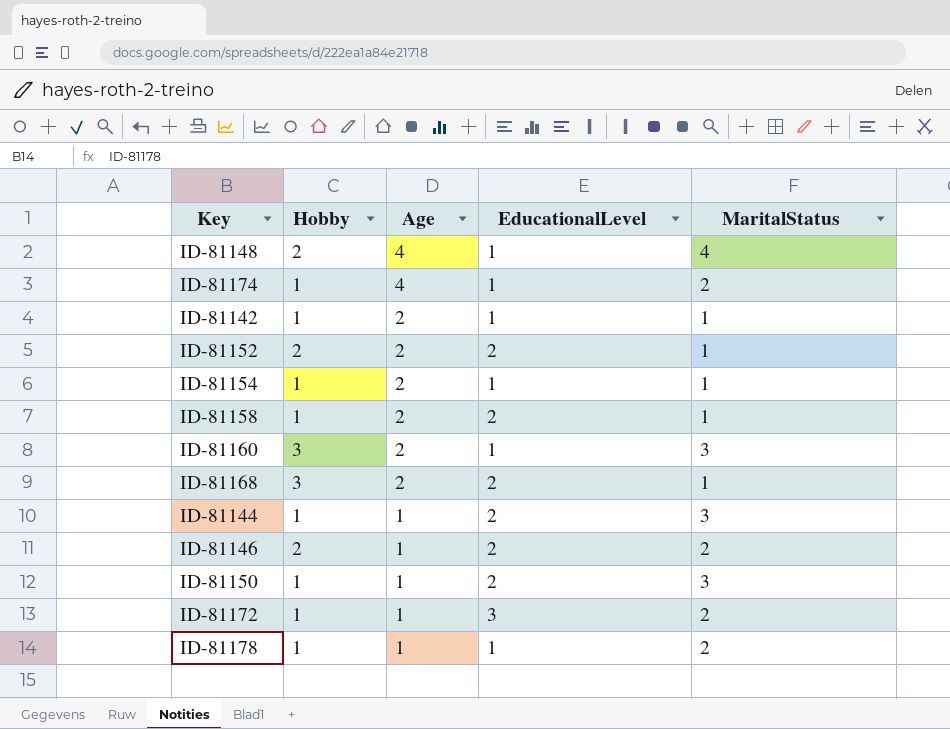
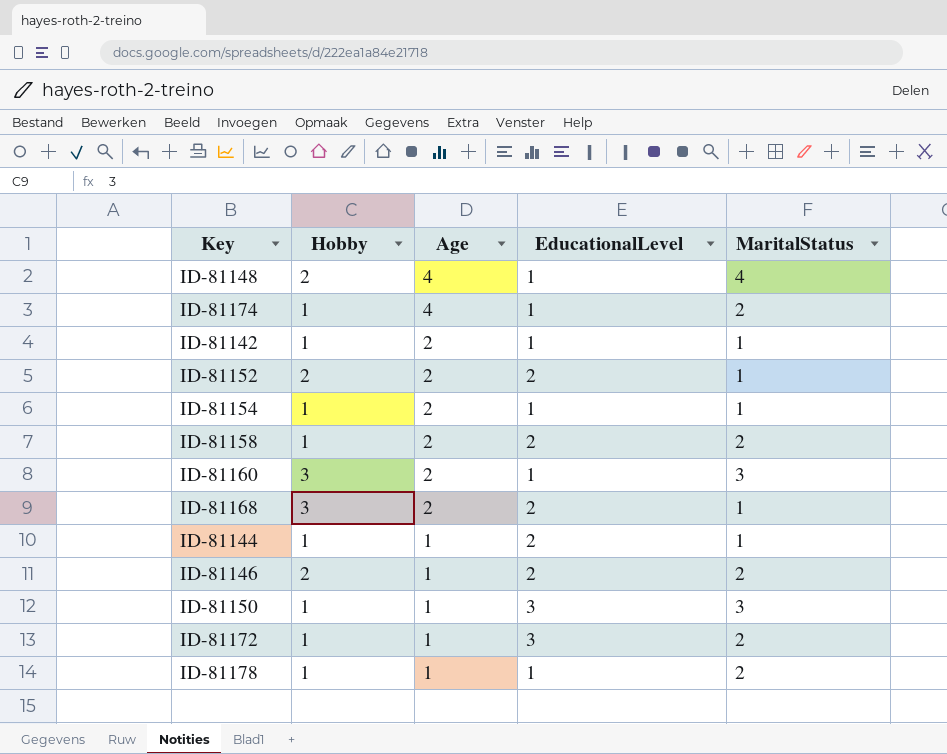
ID-81158 | MaritalStatus: 1 -> 2
ID-81144 | MaritalStatus: 3 -> 1
ID-81150 | EducationalLevel: 2 -> 3

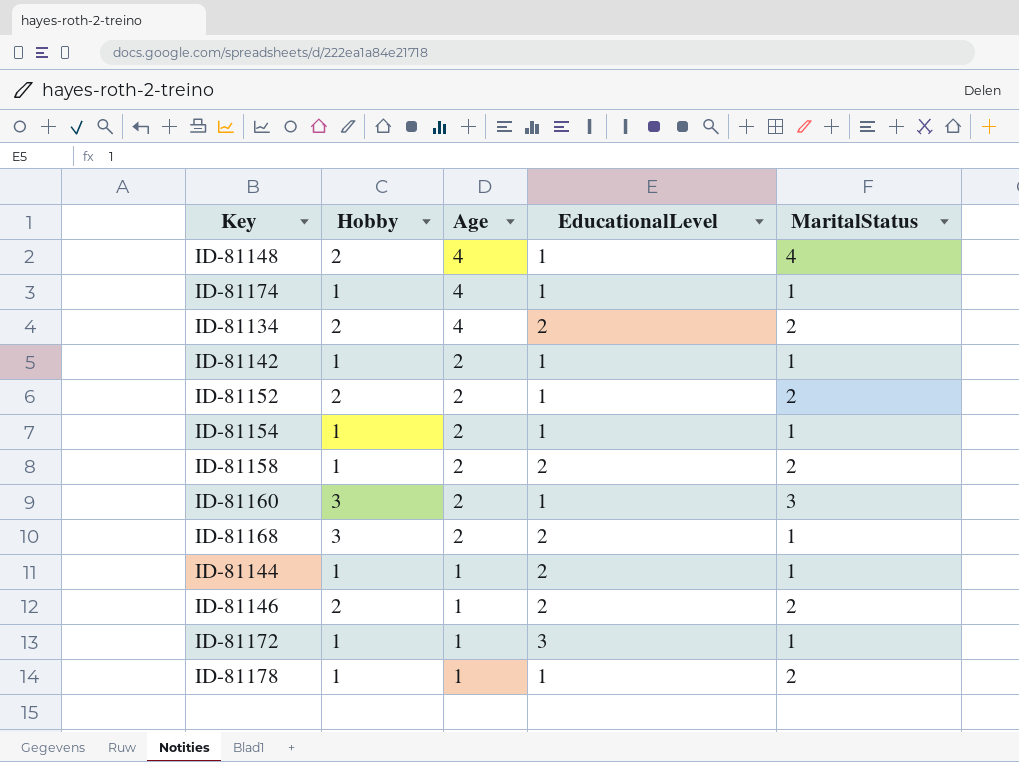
row ID-81150: 1 | 1 | 3 | 3 -> none
ID-81174 | MaritalStatus: 2 -> 1
row ID-81134: none -> 2 | 4 | 2 | 2
ID-81152 | EducationalLevel: 2 -> 1
ID-81152 | MaritalStatus: 1 -> 2
ID-81172 | MaritalStatus: 2 -> 1

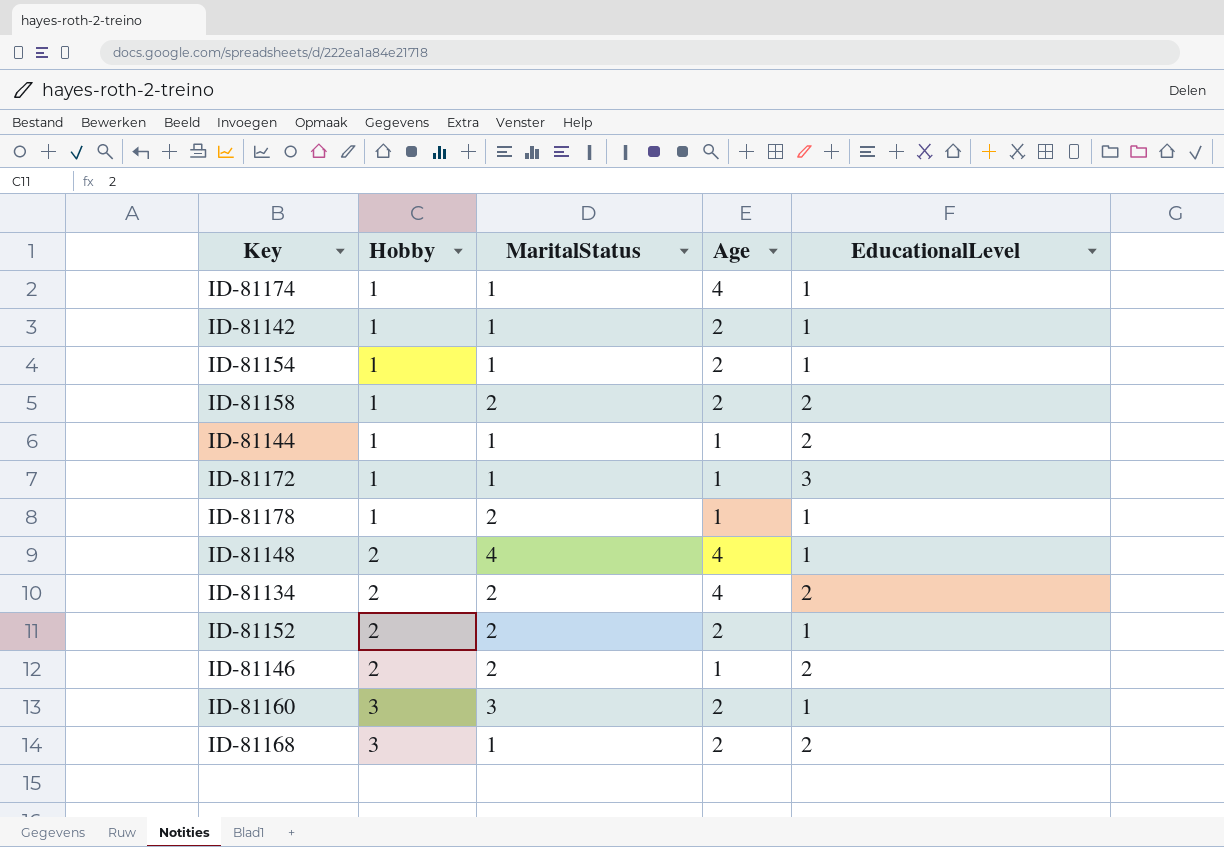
row order: Age descending -> Hobby ascending
column MaritalStatus | position: 5 -> 3

